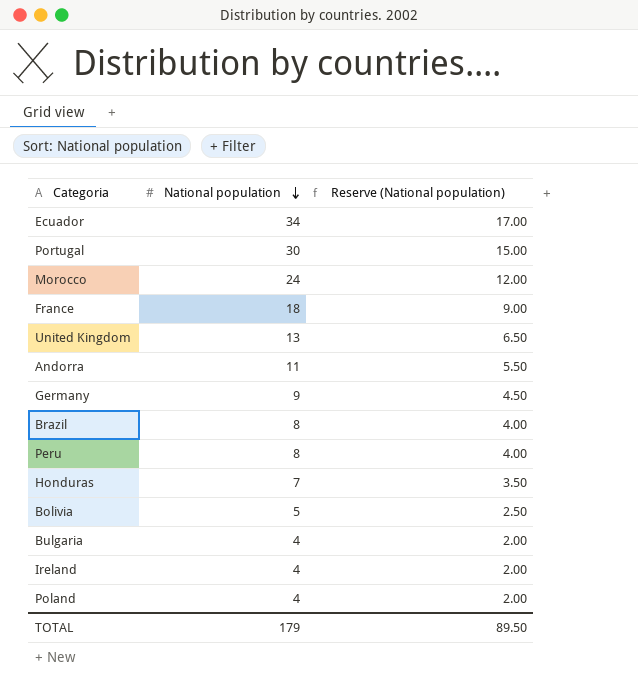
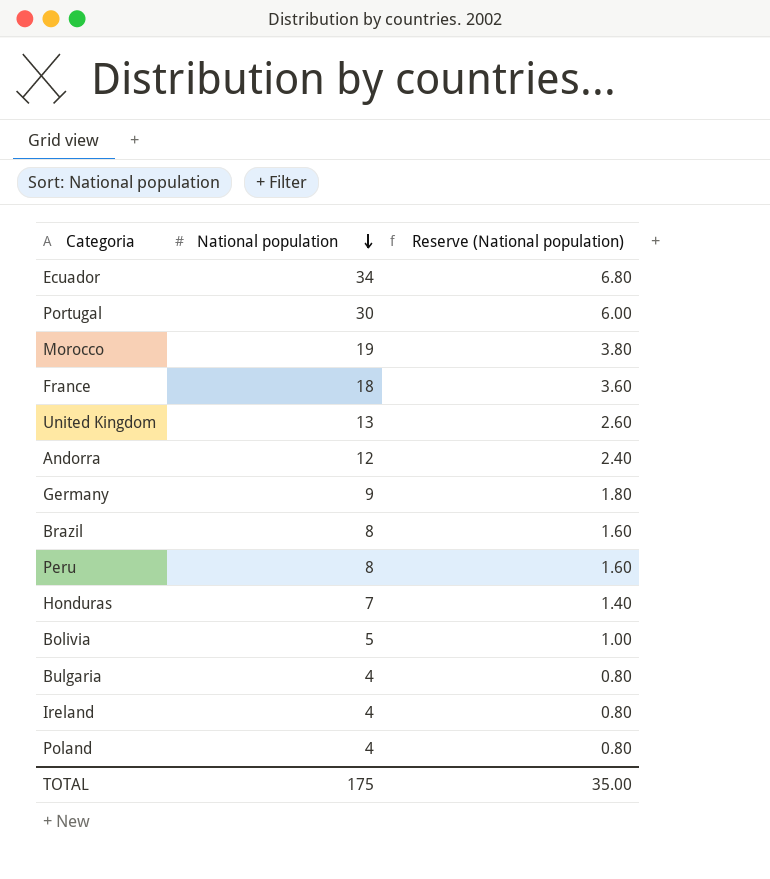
column Reserve (National population) | formula: [National population] * 0.5 -> [National population] * 0.2
Morocco | National population: 24 -> 19
Andorra | National population: 11 -> 12
TOTAL | National population: 179 -> 175
TOTAL | Reserve (National population): 89.50 -> 35.00

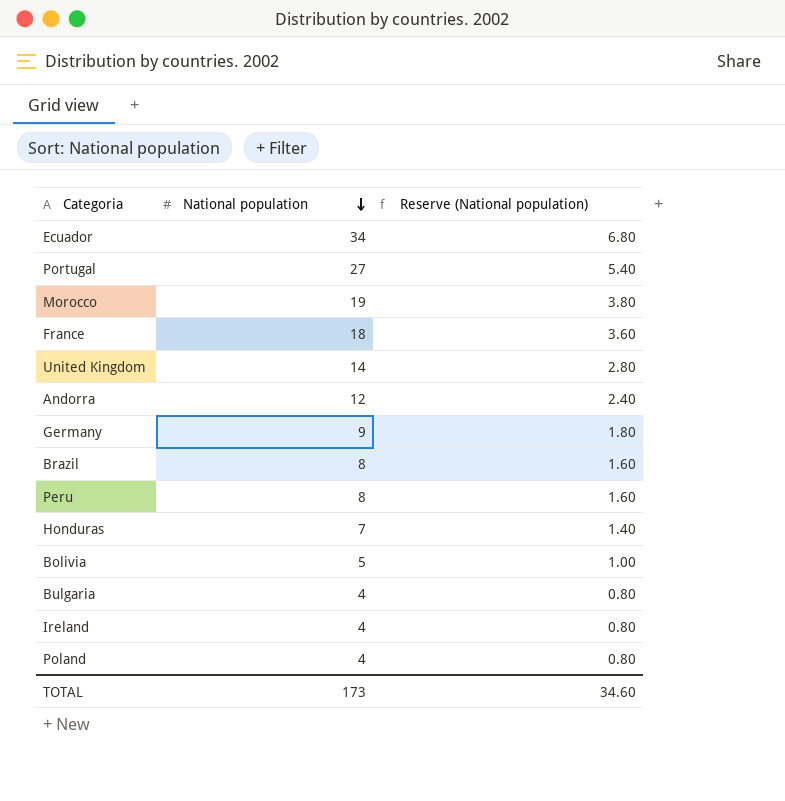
Portugal | National population: 30 -> 27
Portugal | Reserve (National population): 6.00 -> 5.40
United Kingdom | National population: 13 -> 14
United Kingdom | Reserve (National population): 2.60 -> 2.80
TOTAL | National population: 175 -> 173
TOTAL | Reserve (National population): 35.00 -> 34.60

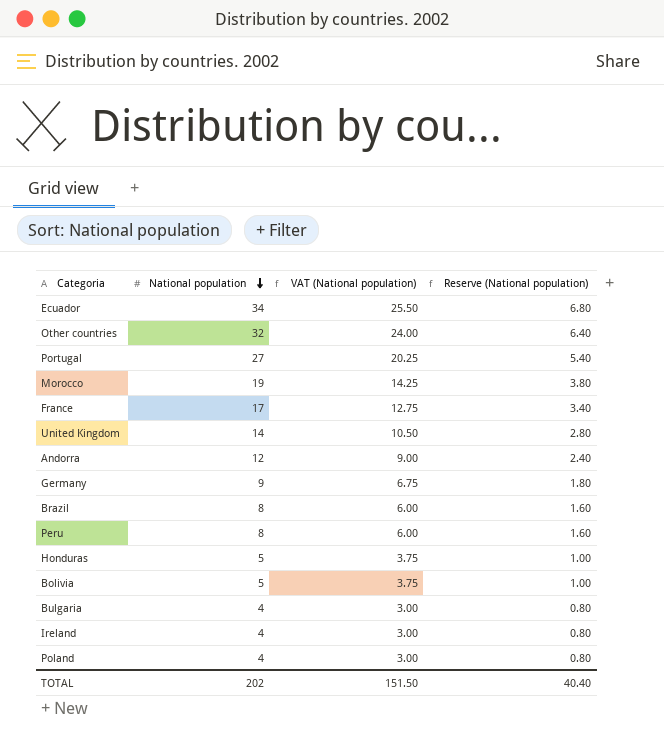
column VAT (National population) | formula: none -> [National population] * 0.75
row Other countries: none -> 32 | 24.00 | 6.40
France | National population: 18 -> 17
France | Reserve (National population): 3.60 -> 3.40
Honduras | National population: 7 -> 5
Honduras | Reserve (National population): 1.40 -> 1.00
TOTAL | National population: 173 -> 202
TOTAL | Reserve (National population): 34.60 -> 40.40

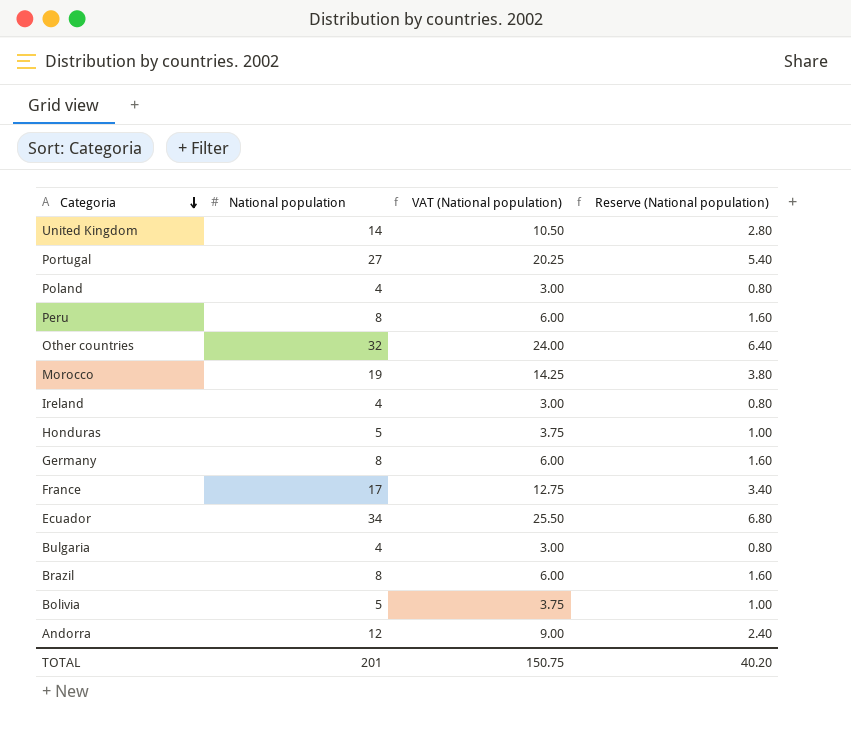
row order: National population descending -> Categoria descending
Germany | National population: 9 -> 8
Germany | VAT (National population): 6.75 -> 6.00
Germany | Reserve (National population): 1.80 -> 1.60
TOTAL | National population: 202 -> 201
TOTAL | VAT (National population): 151.50 -> 150.75
TOTAL | Reserve (National population): 40.40 -> 40.20

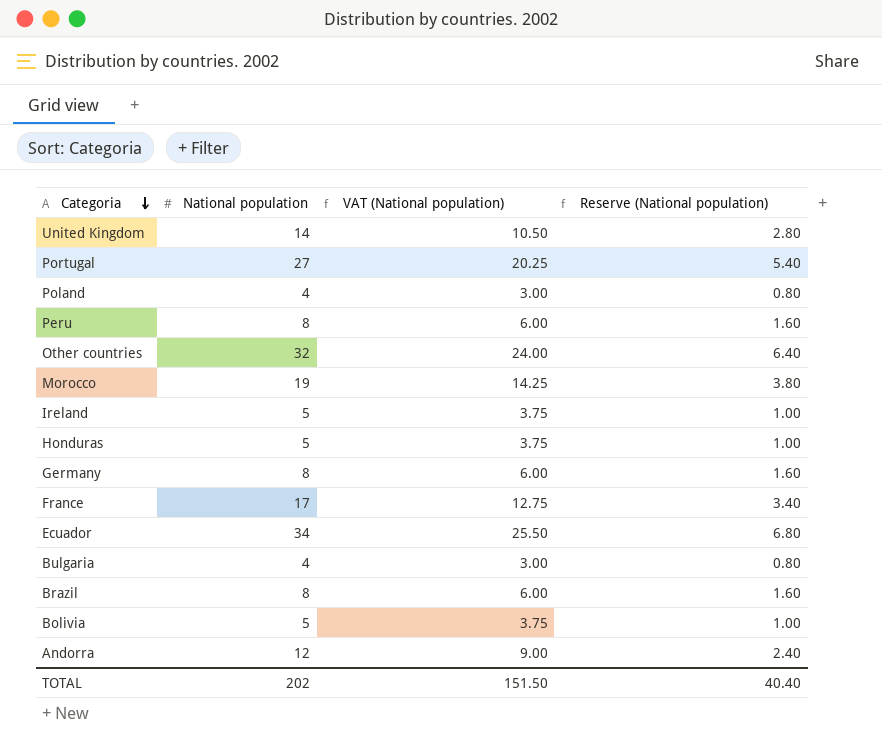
Ireland | National population: 4 -> 5
Ireland | VAT (National population): 3.00 -> 3.75
Ireland | Reserve (National population): 0.80 -> 1.00
TOTAL | National population: 201 -> 202
TOTAL | VAT (National population): 150.75 -> 151.50
TOTAL | Reserve (National population): 40.20 -> 40.40

